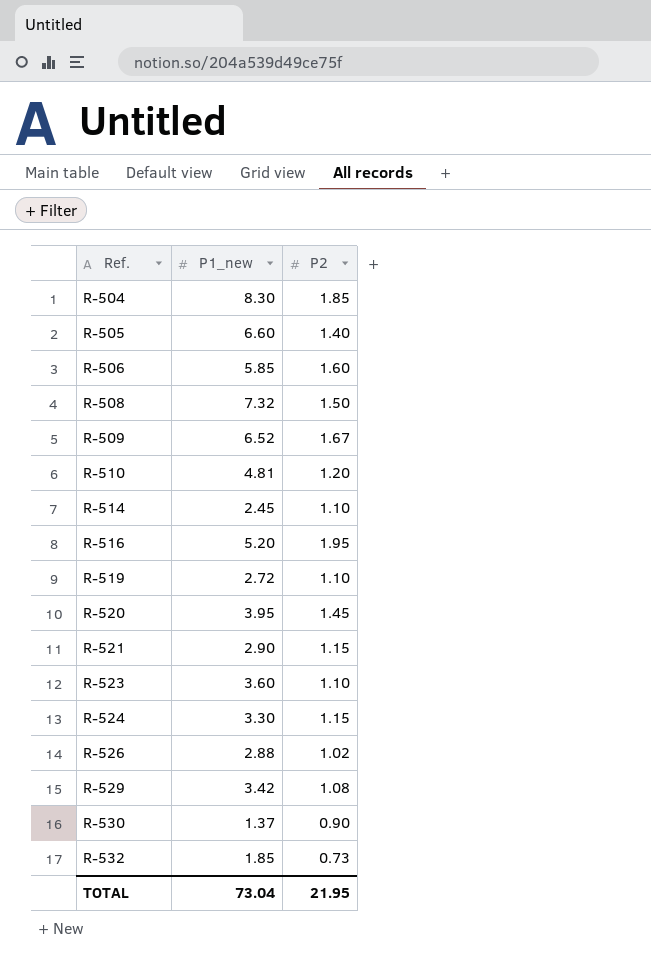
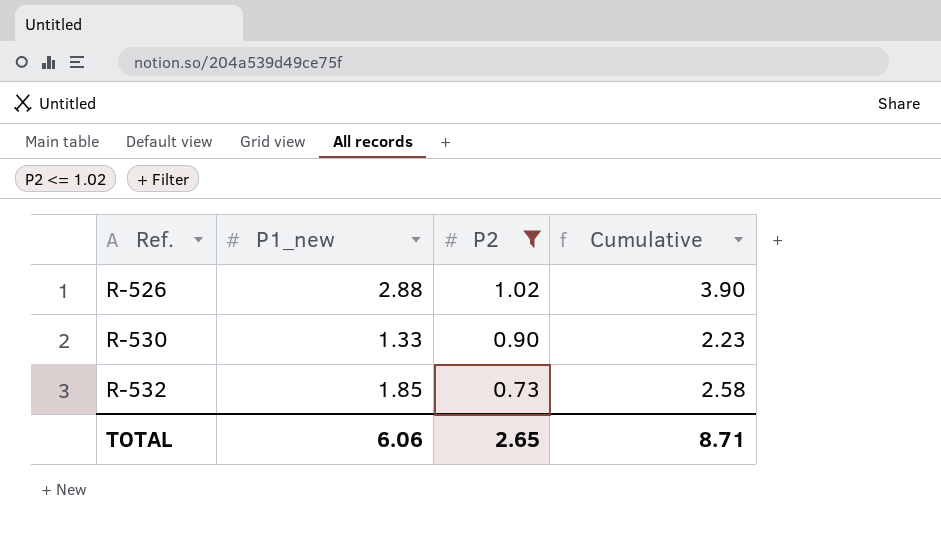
filter: none -> P2 <= 1.02
column Cumulative | formula: none -> [P1_new] + [P2]
R-530 | P1_new: 1.37 -> 1.33
TOTAL | P1_new: 73.04 -> 6.06
TOTAL | P2: 21.95 -> 2.65

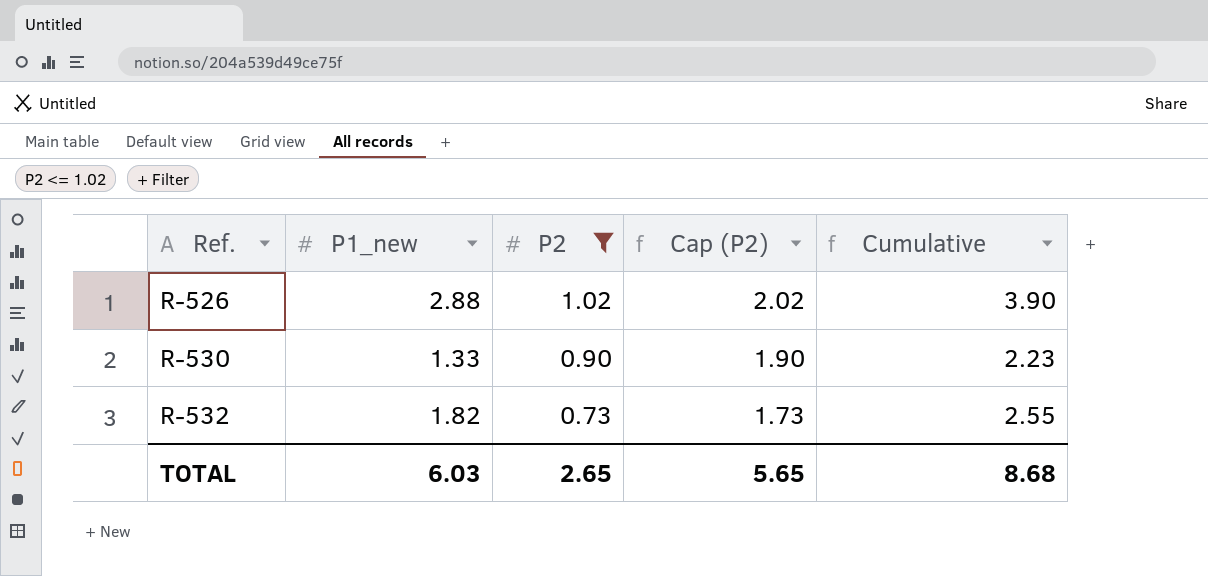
column Cap (P2) | formula: none -> [P2] + 1
R-532 | P1_new: 1.85 -> 1.82
R-532 | Cumulative: 2.58 -> 2.55
TOTAL | P1_new: 6.06 -> 6.03
TOTAL | Cumulative: 8.71 -> 8.68

